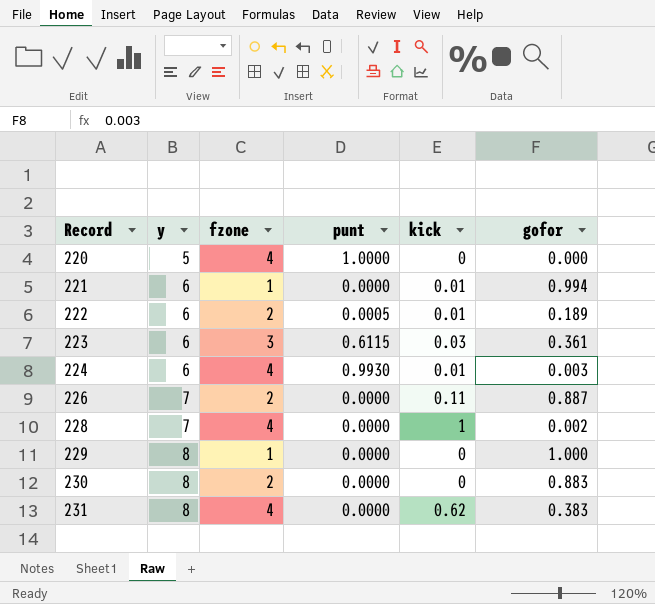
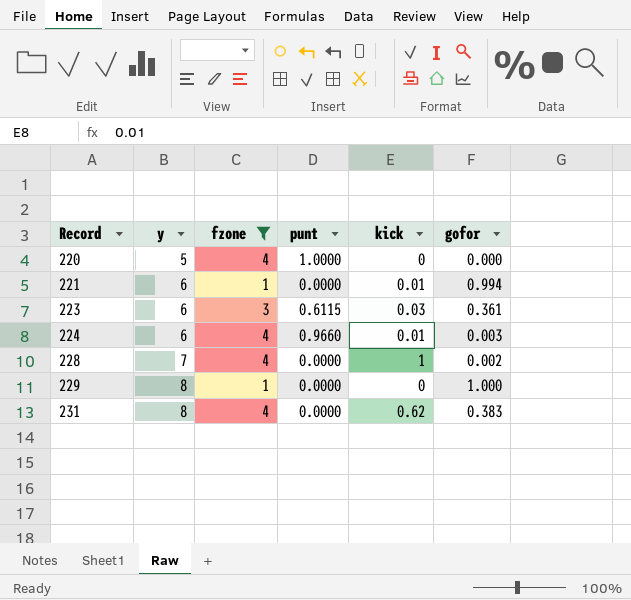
filter: none -> fzone != 2
224 | punt: 0.9930 -> 0.9660

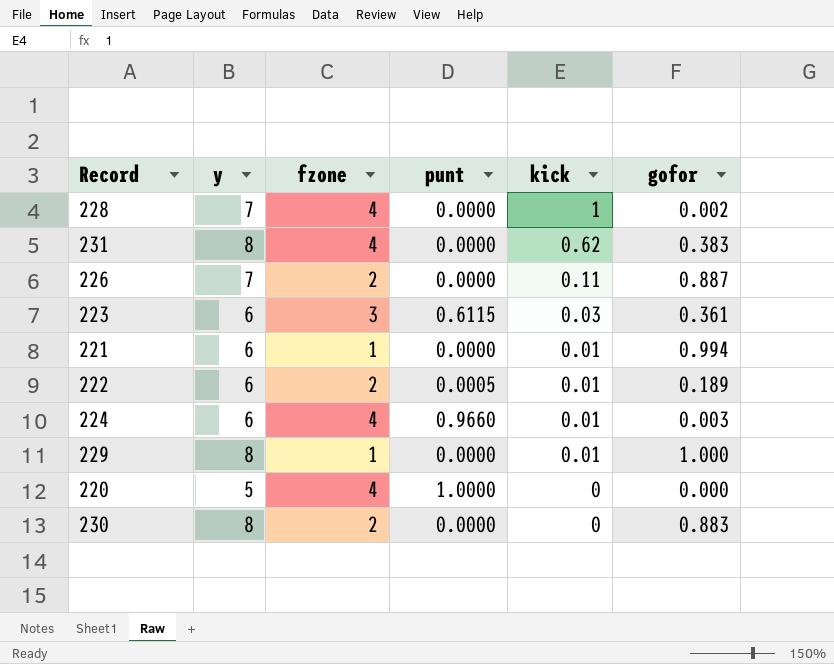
filter: fzone != 2 -> none
row order: Record ascending -> kick descending
229 | kick: 0 -> 0.01

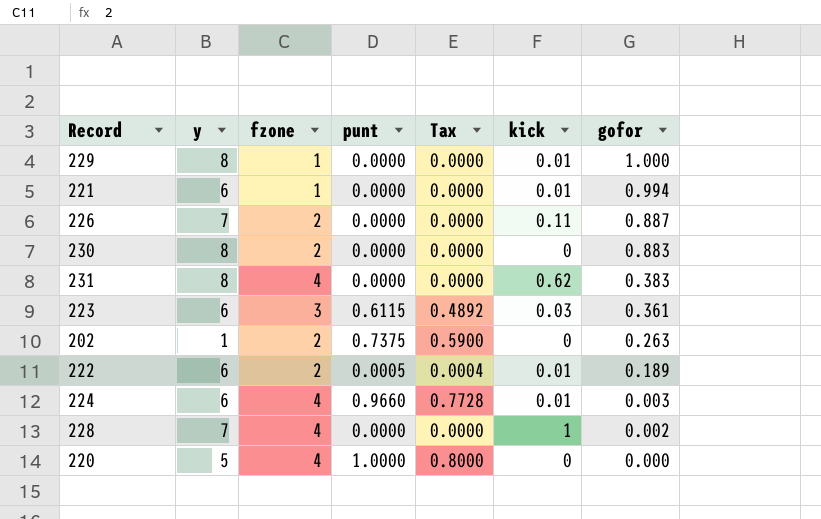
row order: kick descending -> gofor descending
column Tax | formula: none -> [punt] * 0.8
row 202: none -> 1 | 2 | 0.7375 | 0.5900 | 0 | 0.263

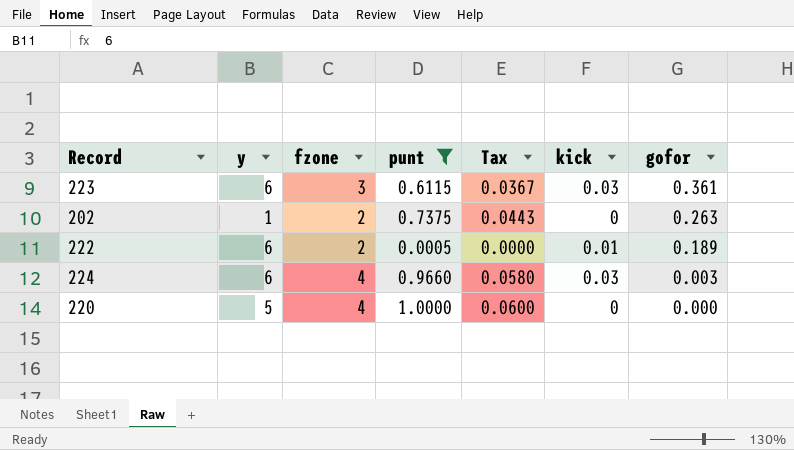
filter: none -> punt != 0.0000
column Tax | formula: [punt] * 0.8 -> [punt] * 0.06
224 | kick: 0.01 -> 0.03

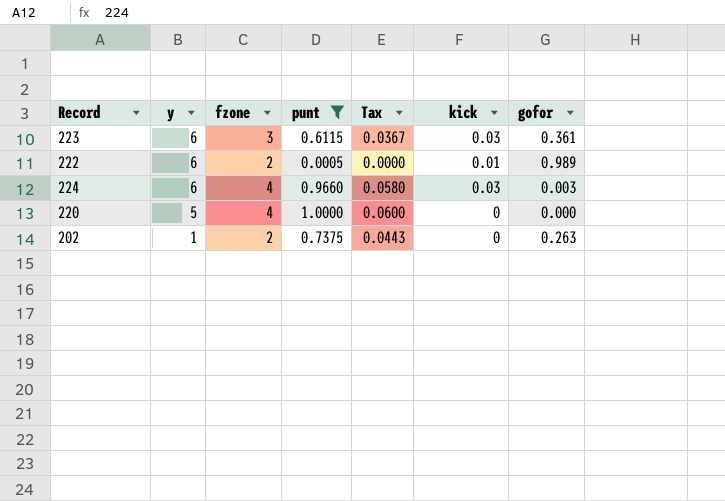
row order: gofor descending -> y descending
222 | gofor: 0.189 -> 0.989

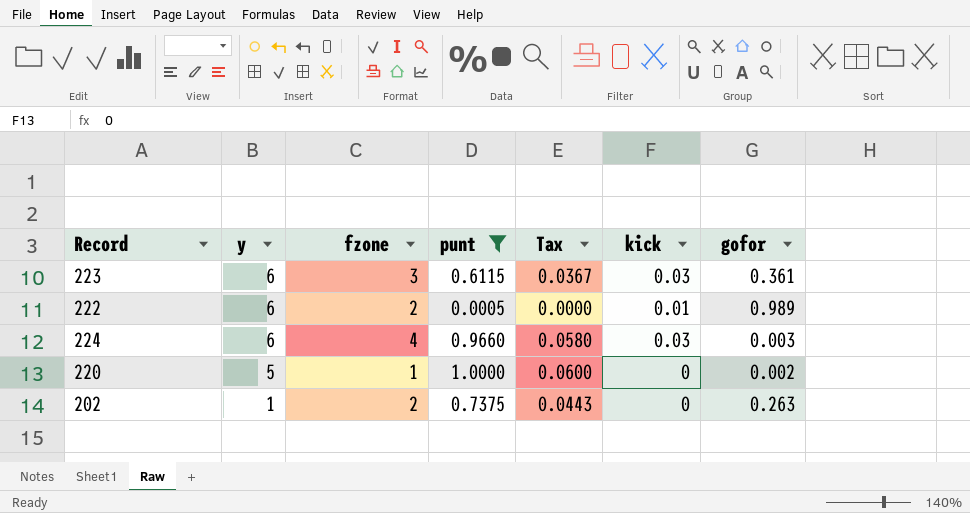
220 | fzone: 4 -> 1
220 | gofor: 0.000 -> 0.002

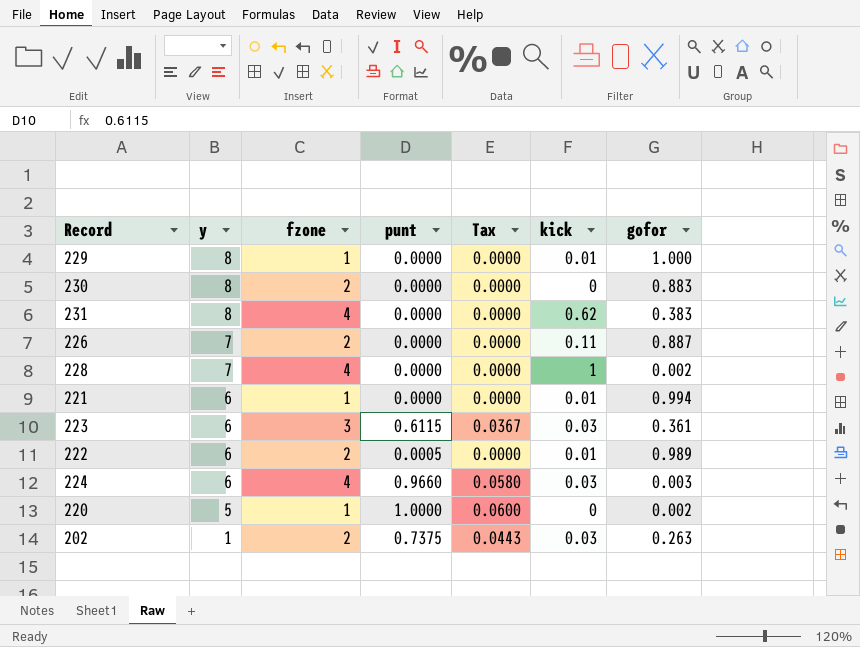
filter: punt != 0.0000 -> none
202 | kick: 0 -> 0.03

